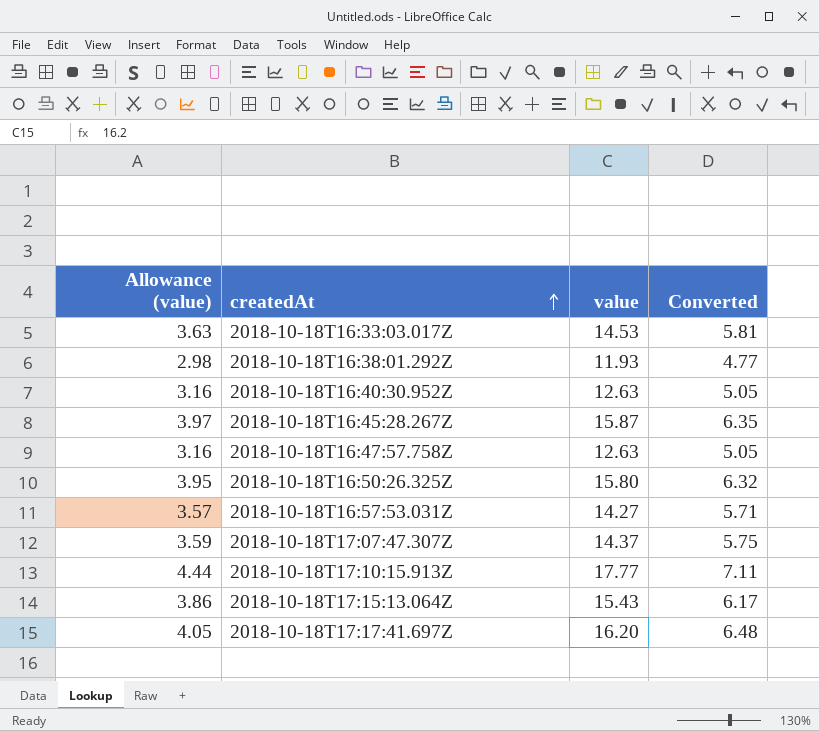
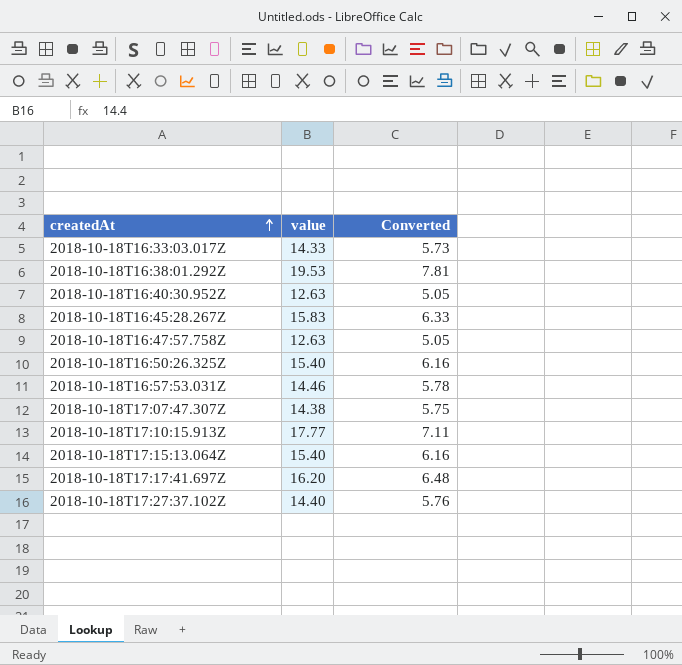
column Allowance (value) | formula: [value] * 0.25 -> none
2018-10-18T16:33:03.017Z | value: 14.53 -> 14.33
2018-10-18T16:33:03.017Z | Converted: 5.81 -> 5.73
2018-10-18T16:38:01.292Z | value: 11.93 -> 19.53
2018-10-18T16:38:01.292Z | Converted: 4.77 -> 7.81
2018-10-18T16:45:28.267Z | value: 15.87 -> 15.83
2018-10-18T16:45:28.267Z | Converted: 6.35 -> 6.33
2018-10-18T16:50:26.325Z | value: 15.80 -> 15.40
2018-10-18T16:50:26.325Z | Converted: 6.32 -> 6.16
2018-10-18T16:57:53.031Z | value: 14.27 -> 14.46
2018-10-18T16:57:53.031Z | Converted: 5.71 -> 5.78
2018-10-18T17:07:47.307Z | value: 14.37 -> 14.38
2018-10-18T17:15:13.064Z | value: 15.43 -> 15.40
2018-10-18T17:15:13.064Z | Converted: 6.17 -> 6.16
row 2018-10-18T17:27:37.102Z: none -> 14.40 | 5.76

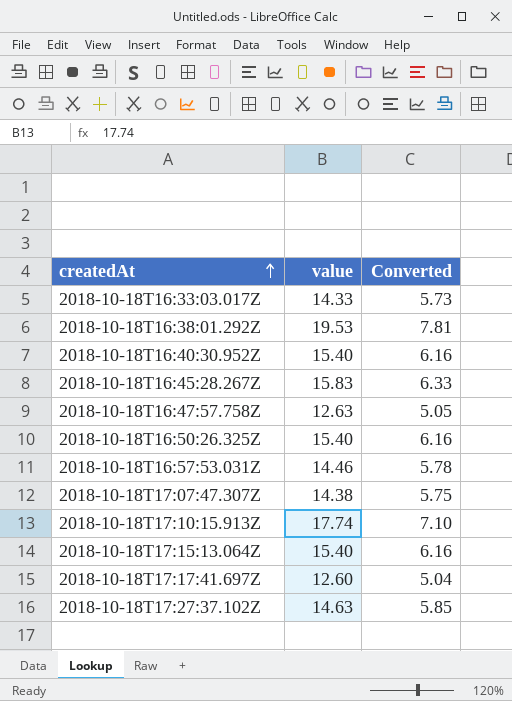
2018-10-18T16:40:30.952Z | value: 12.63 -> 15.40
2018-10-18T16:40:30.952Z | Converted: 5.05 -> 6.16
2018-10-18T17:10:15.913Z | value: 17.77 -> 17.74
2018-10-18T17:10:15.913Z | Converted: 7.11 -> 7.10
2018-10-18T17:17:41.697Z | value: 16.20 -> 12.60
2018-10-18T17:17:41.697Z | Converted: 6.48 -> 5.04
2018-10-18T17:27:37.102Z | value: 14.40 -> 14.63
2018-10-18T17:27:37.102Z | Converted: 5.76 -> 5.85

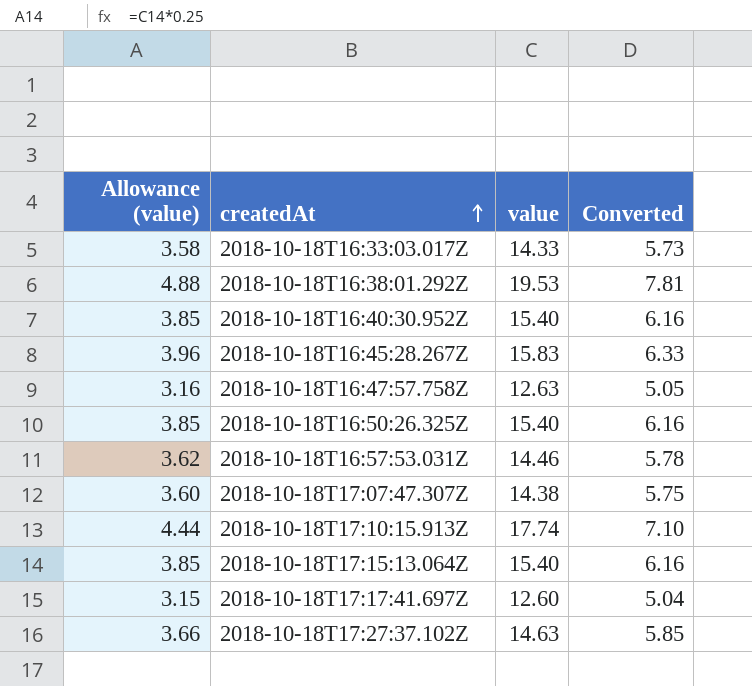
column Allowance (value) | formula: none -> [value] * 0.25

